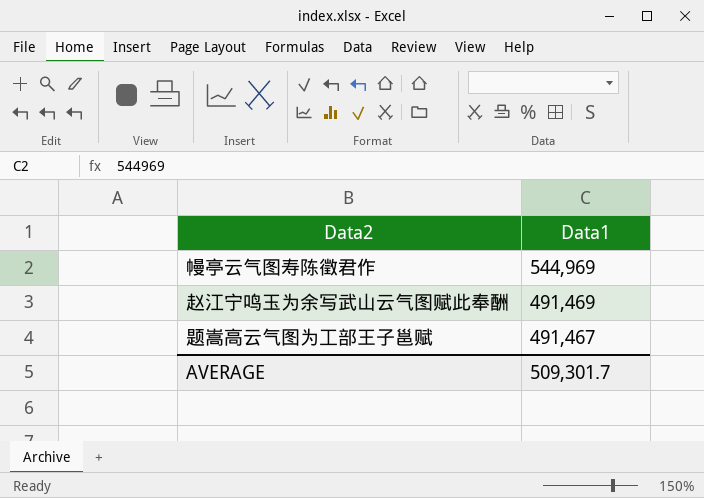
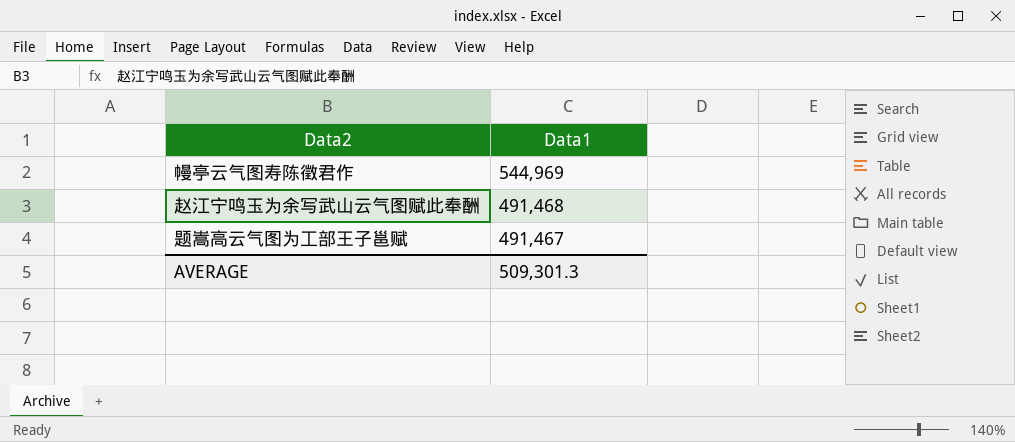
赵江宁鸣玉为余写武山云气图赋此奉酬 | Data1: 491,469 -> 491,468
AVERAGE | Data1: 509,301.7 -> 509,301.3

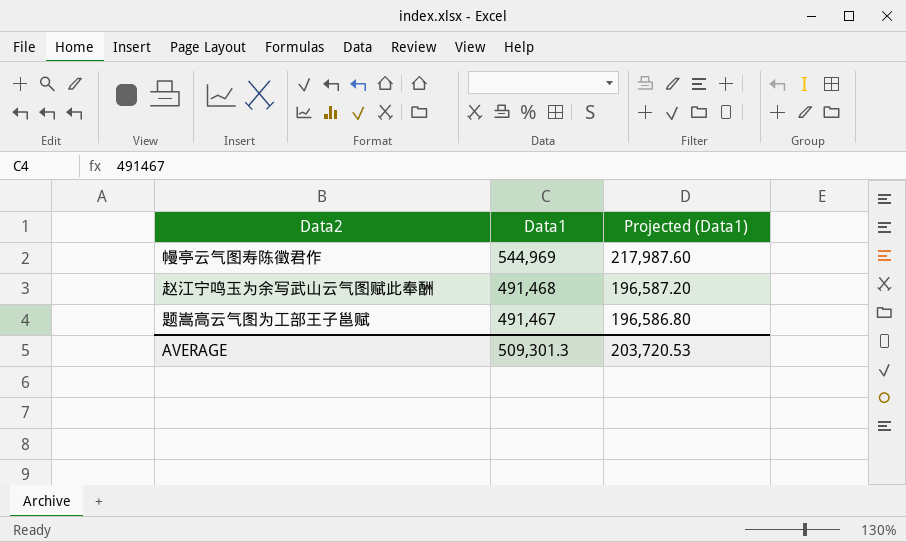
column Projected (Data1) | formula: none -> [Data1] * 0.4

